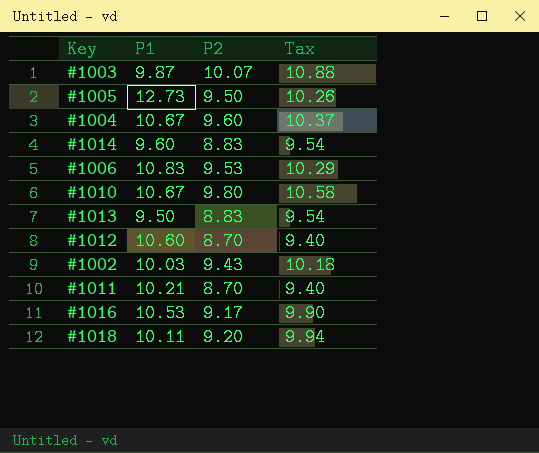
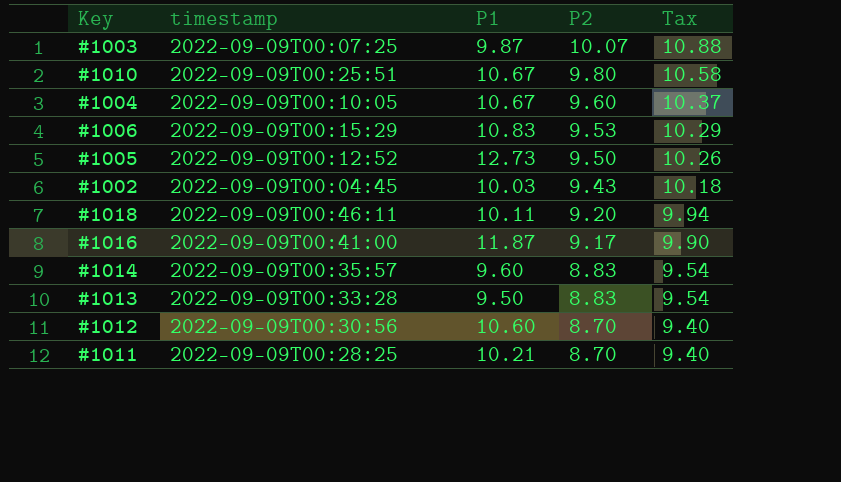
row order: none -> P2 descending
column timestamp | position: none -> 2
#1016 | P1: 10.53 -> 11.87

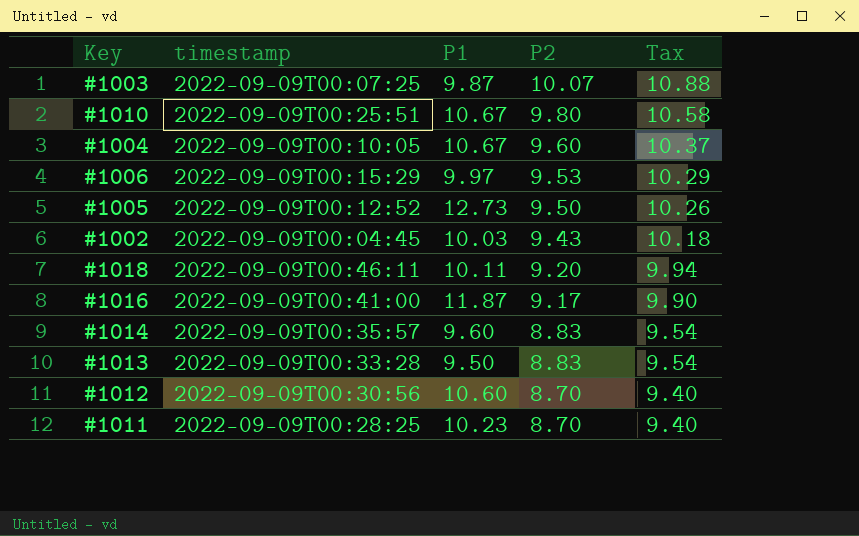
#1006 | P1: 10.83 -> 9.97
#1011 | P1: 10.21 -> 10.23

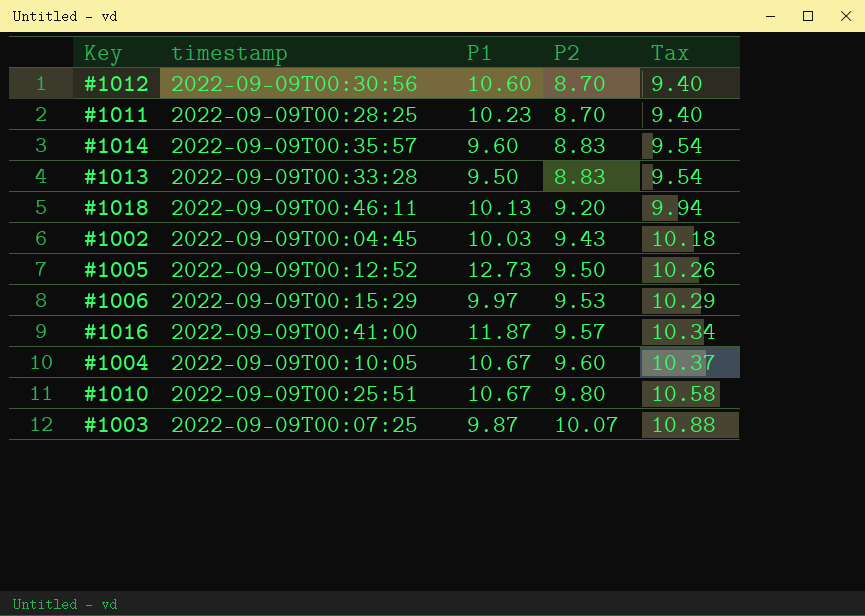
row order: P2 descending -> P2 ascending
#1018 | P1: 10.11 -> 10.13
#1016 | P2: 9.17 -> 9.57
#1016 | Tax: 9.90 -> 10.34

